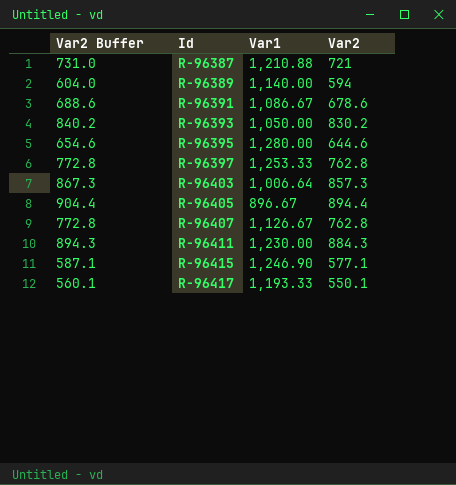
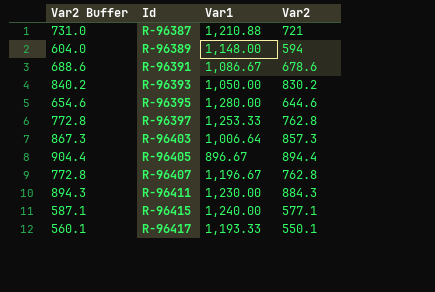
R-96389 | Var1: 1,140.00 -> 1,148.00
R-96407 | Var1: 1,126.67 -> 1,196.67
R-96415 | Var1: 1,246.90 -> 1,240.00

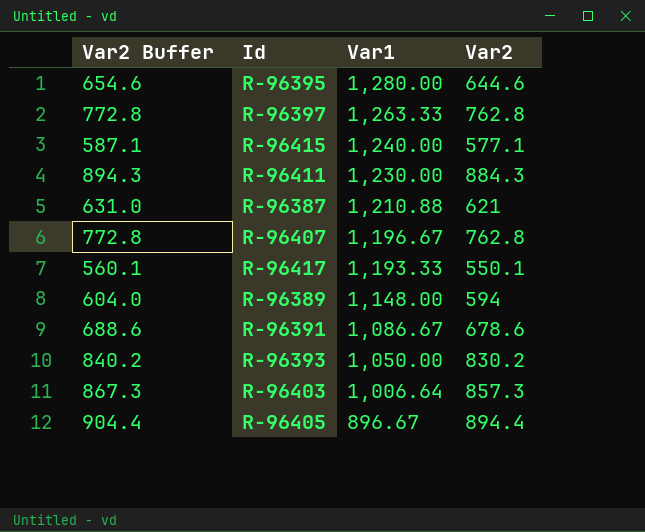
row order: Id ascending -> Var1 descending
R-96397 | Var1: 1,253.33 -> 1,263.33
R-96387 | Var2 Buffer: 731.0 -> 631.0
R-96387 | Var2: 721 -> 621

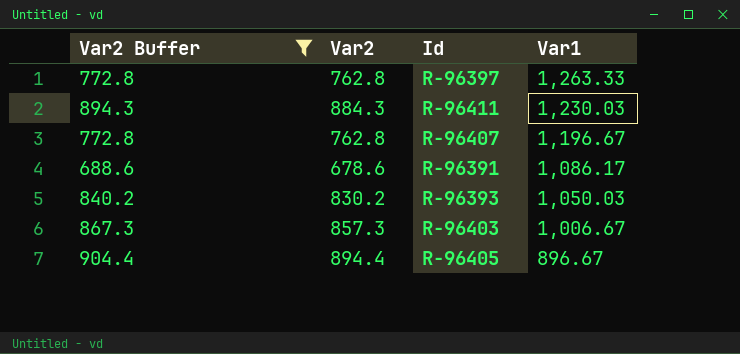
filter: none -> Var2 Buffer >= 688.6
column Var2 | position: 4 -> 2
R-96411 | Var1: 1,230.00 -> 1,230.03
R-96391 | Var1: 1,086.67 -> 1,086.17
R-96393 | Var1: 1,050.00 -> 1,050.03
R-96403 | Var1: 1,006.64 -> 1,006.67

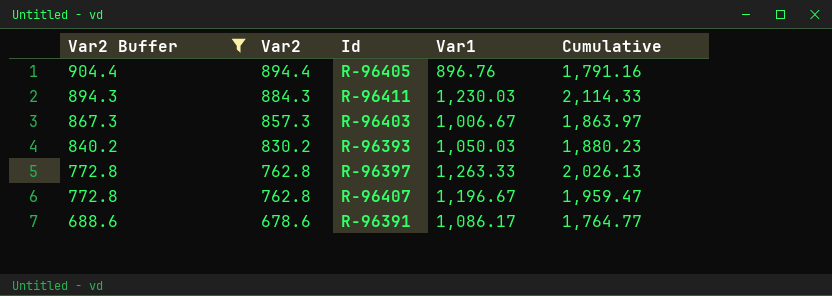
row order: Var1 descending -> Var2 Buffer descending
column Cumulative | formula: none -> [Var2] + [Var1]
R-96405 | Var1: 896.67 -> 896.76

